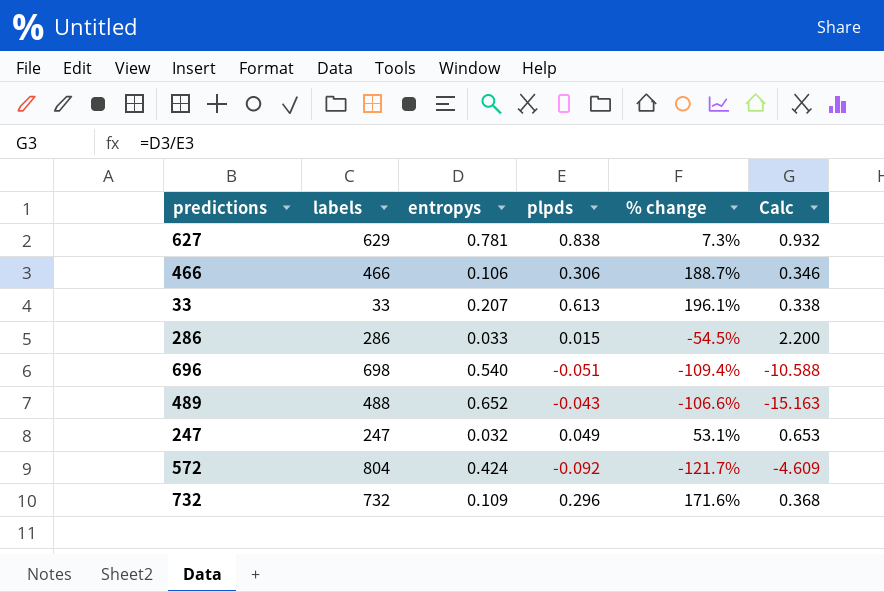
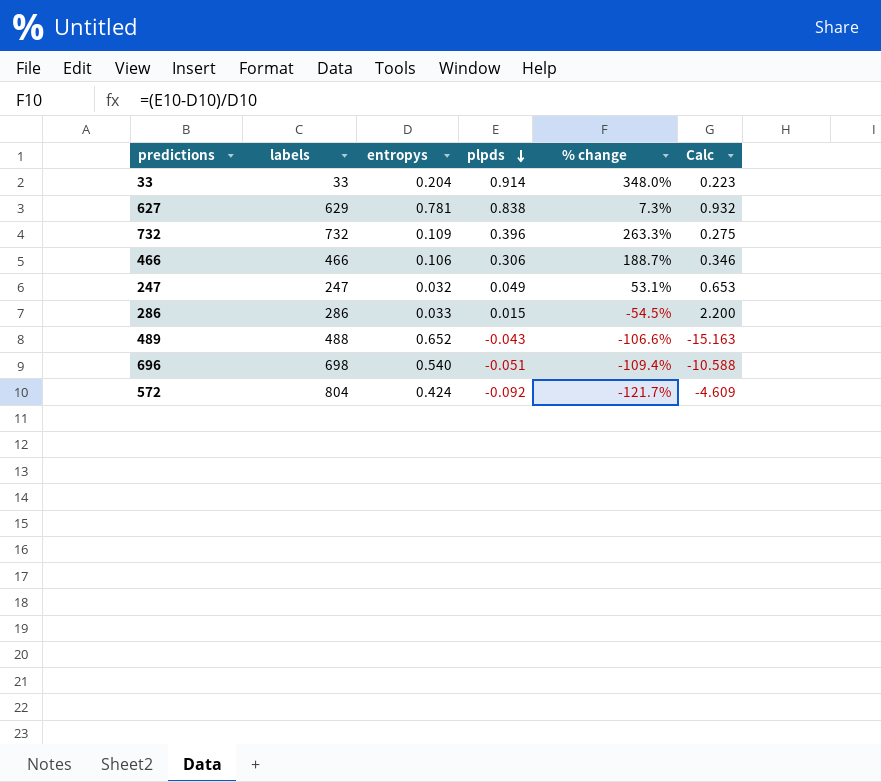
row order: none -> plpds descending
33 | entropys: 0.207 -> 0.204
33 | plpds: 0.613 -> 0.914
33 | % change: 196.1% -> 348.0%
33 | Calc: 0.338 -> 0.223
732 | plpds: 0.296 -> 0.396
732 | % change: 171.6% -> 263.3%
732 | Calc: 0.368 -> 0.275

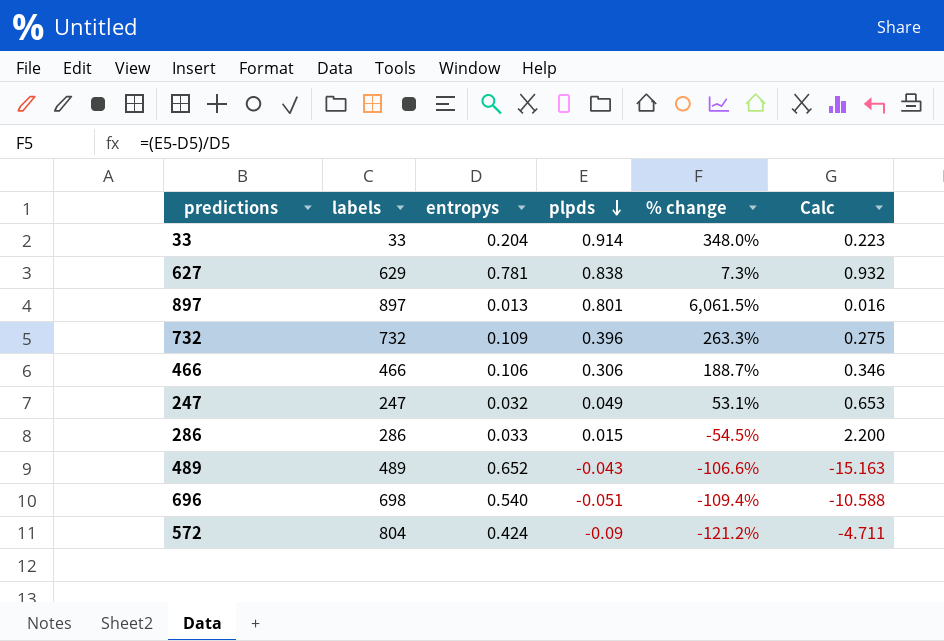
row 897: none -> 897 | 0.013 | 0.801 | 6,061.5% | 0.016
489 | labels: 488 -> 489
572 | plpds: -0.092 -> -0.09
572 | % change: -121.7% -> -121.2%
572 | Calc: -4.609 -> -4.711

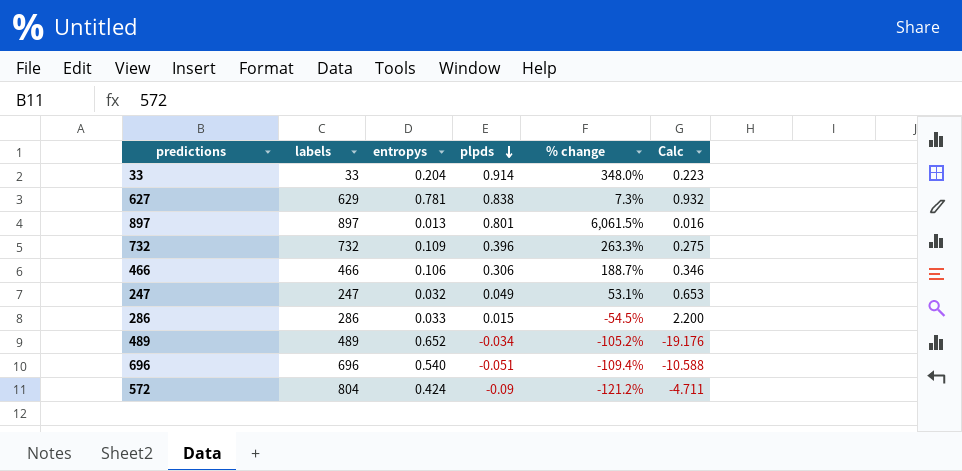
489 | plpds: -0.043 -> -0.034
489 | % change: -106.6% -> -105.2%
489 | Calc: -15.163 -> -19.176
696 | labels: 698 -> 696

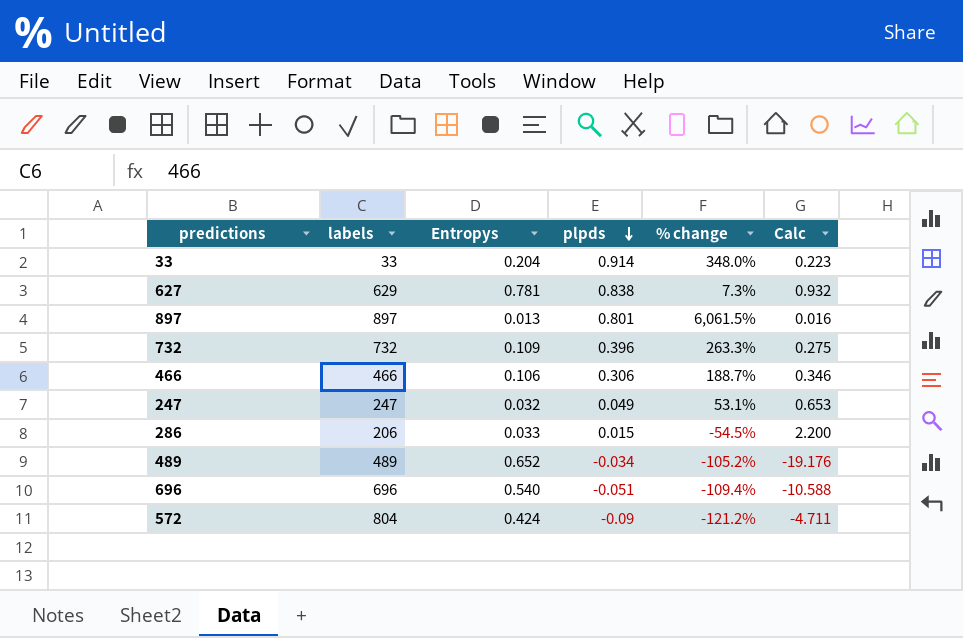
column name: entropys -> Entropys
286 | labels: 286 -> 206

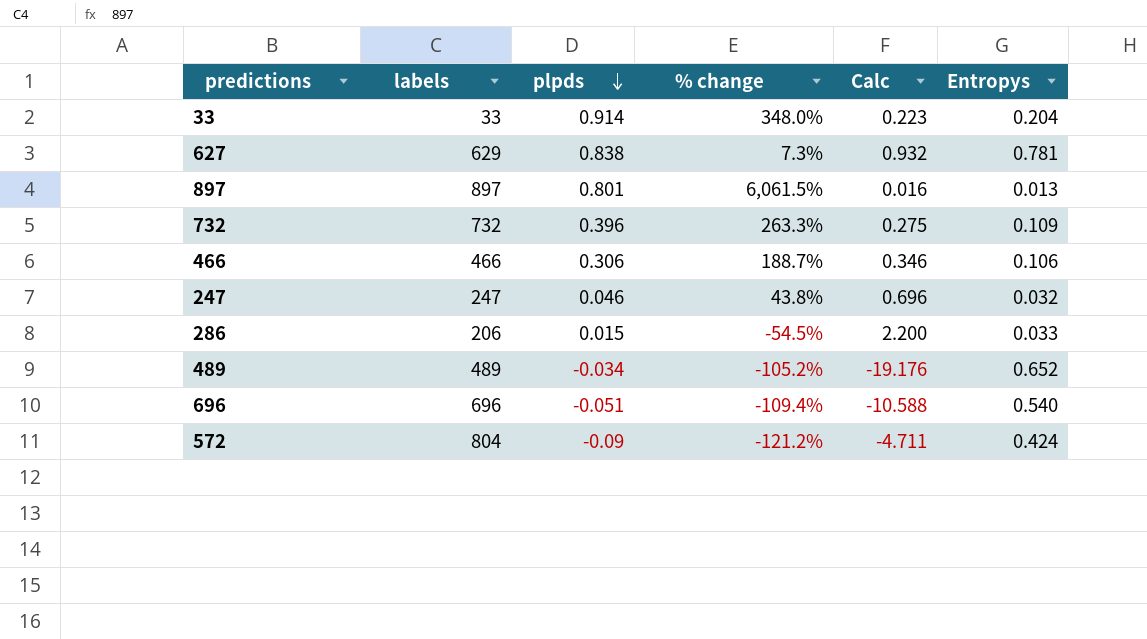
column Entropys | position: 3 -> 6
247 | plpds: 0.049 -> 0.046
247 | % change: 53.1% -> 43.8%
247 | Calc: 0.653 -> 0.696

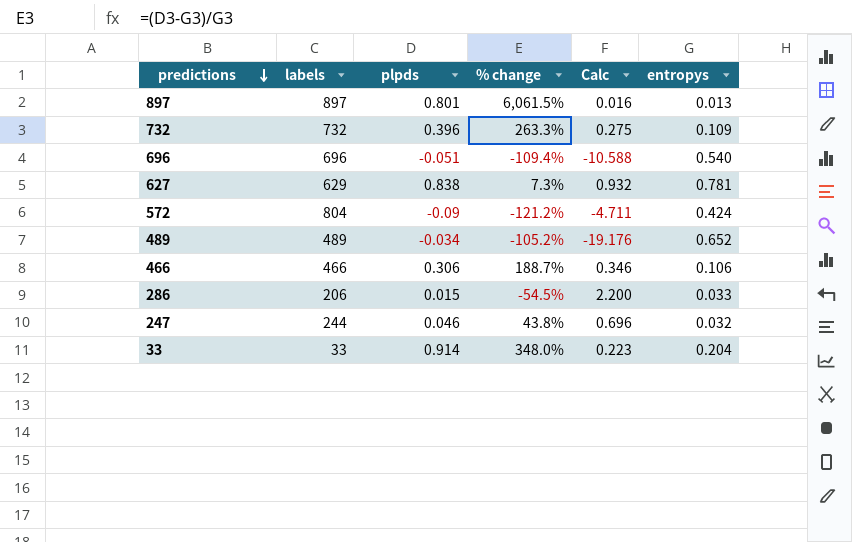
row order: plpds descending -> predictions descending
column name: Entropys -> entropys
247 | labels: 247 -> 244

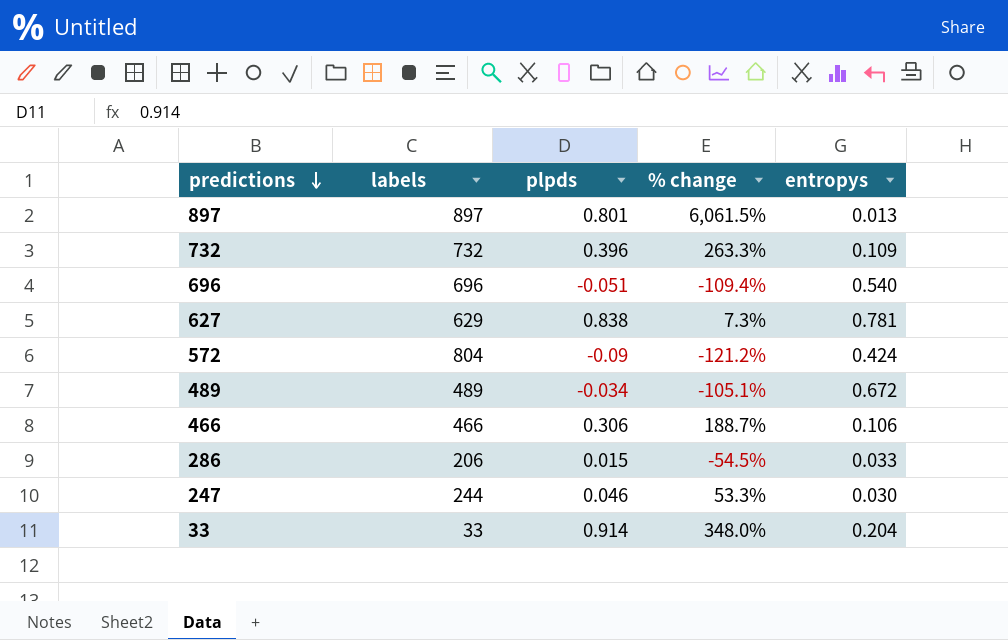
column Calc | formula: [entropys] / [plpds] -> none
489 | % change: -105.2% -> -105.1%
489 | entropys: 0.652 -> 0.672
247 | % change: 43.8% -> 53.3%
247 | entropys: 0.032 -> 0.030

